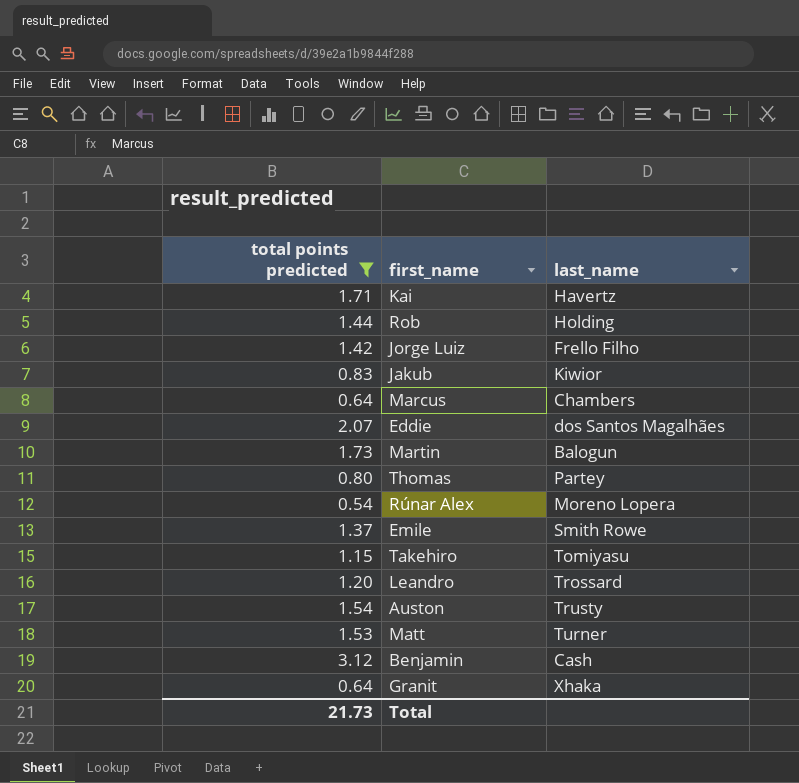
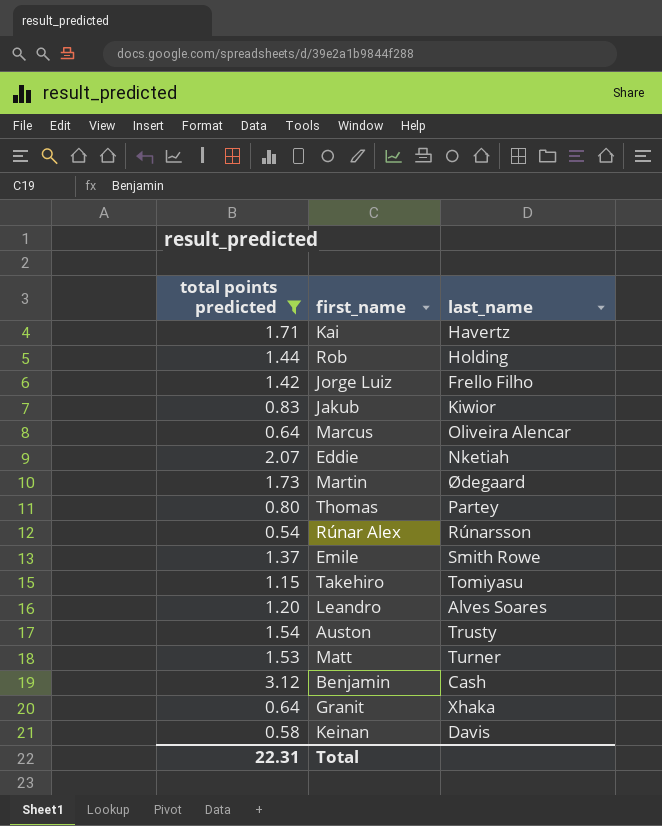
Marcus | last_name: Chambers -> Oliveira Alencar
Eddie | last_name: dos Santos Magalhães -> Nketiah
Martin | last_name: Balogun -> Ødegaard
Rúnar Alex | last_name: Moreno Lopera -> Rúnarsson
Leandro | last_name: Trossard -> Alves Soares
row Keinan: none -> 0.58 | Davis
Total | total points predicted: 21.73 -> 22.31

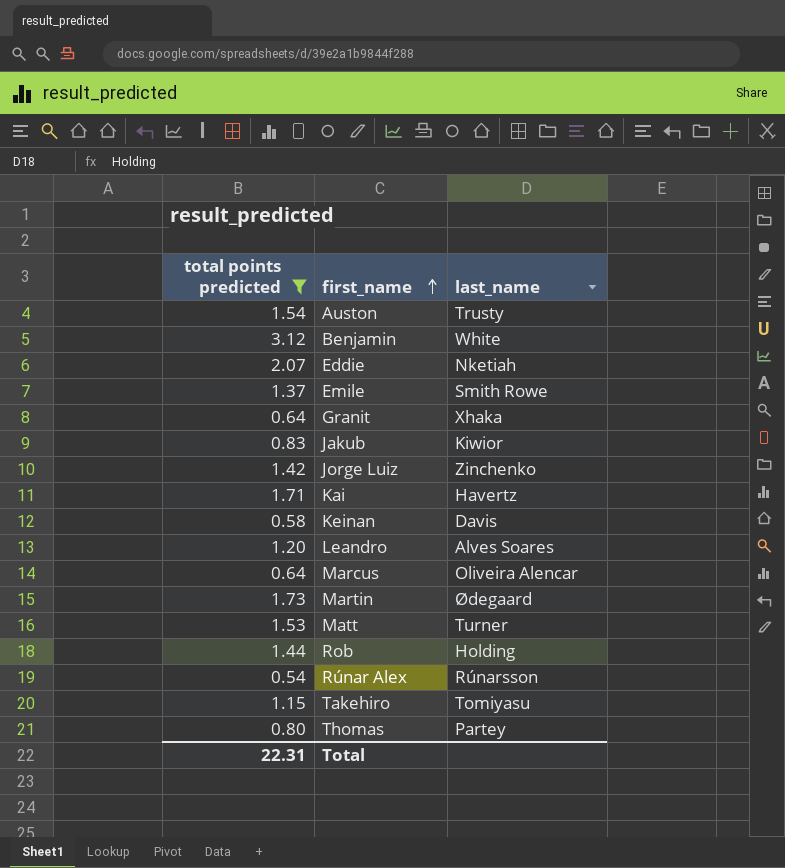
row order: none -> first_name ascending
Benjamin | last_name: Cash -> White
Jorge Luiz | last_name: Frello Filho -> Zinchenko

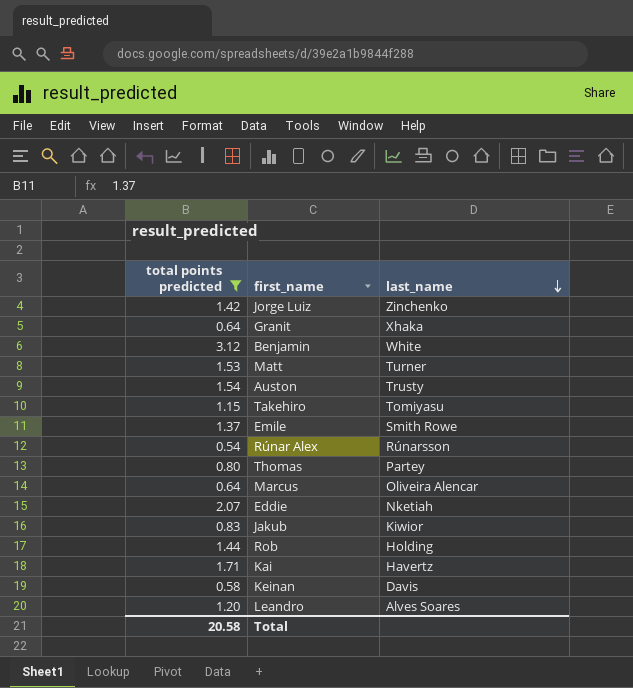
row order: first_name ascending -> last_name descending
row Martin: 1.73 | Ødegaard -> none
Total | total points predicted: 22.31 -> 20.58

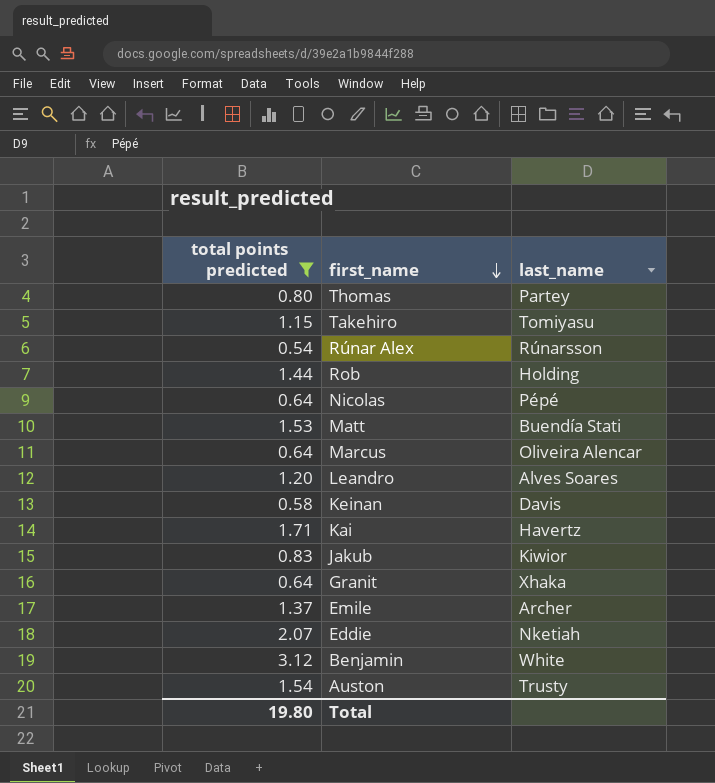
row order: last_name descending -> first_name descending
row Jorge Luiz: 1.42 | Zinchenko -> none
row Nicolas: none -> 0.64 | Pépé
Matt | last_name: Turner -> Buendía Stati
Emile | last_name: Smith Rowe -> Archer
Total | total points predicted: 20.58 -> 19.80

